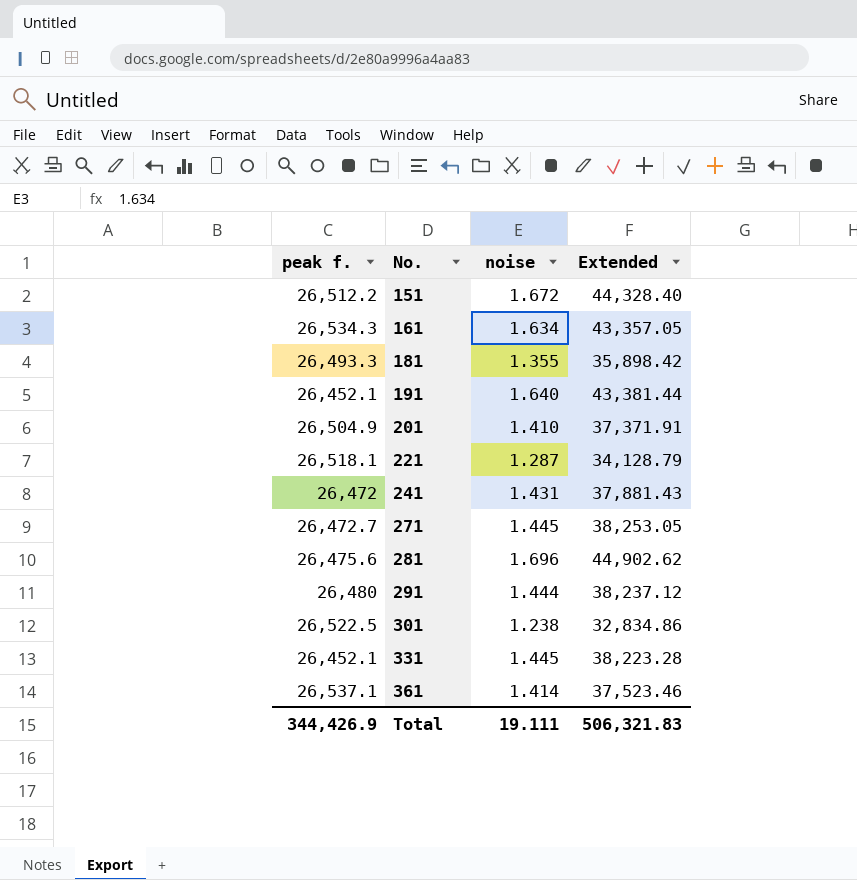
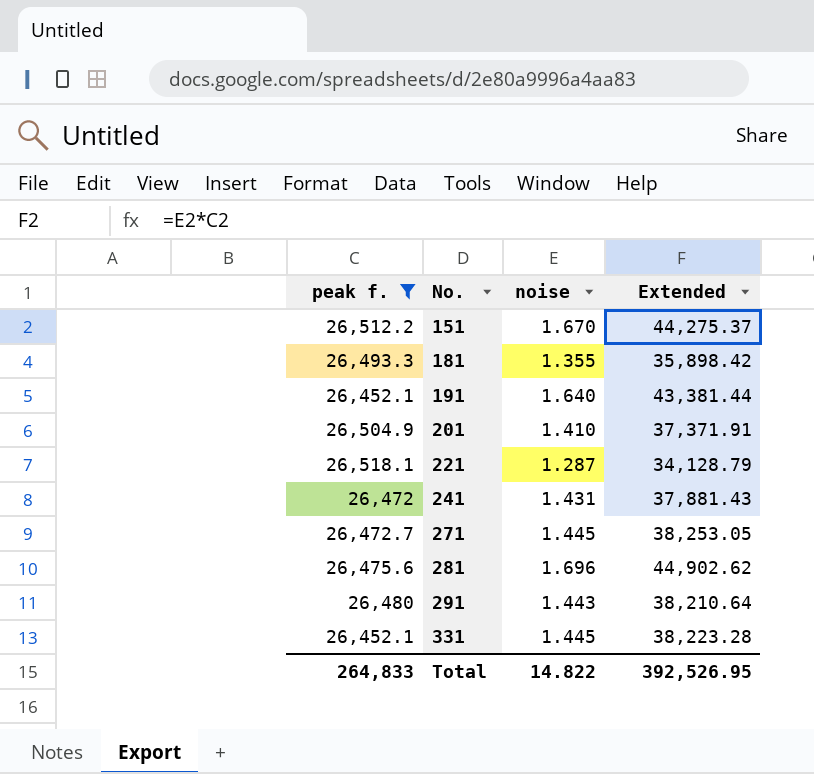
filter: none -> peak f. <= 26,518.1
151 | noise: 1.672 -> 1.670
151 | Extended: 44,328.40 -> 44,275.37
291 | noise: 1.444 -> 1.443
291 | Extended: 38,237.12 -> 38,210.64
Total | peak f.: 344,426.9 -> 264,833
Total | noise: 19.111 -> 14.822
Total | Extended: 506,321.83 -> 392,526.95

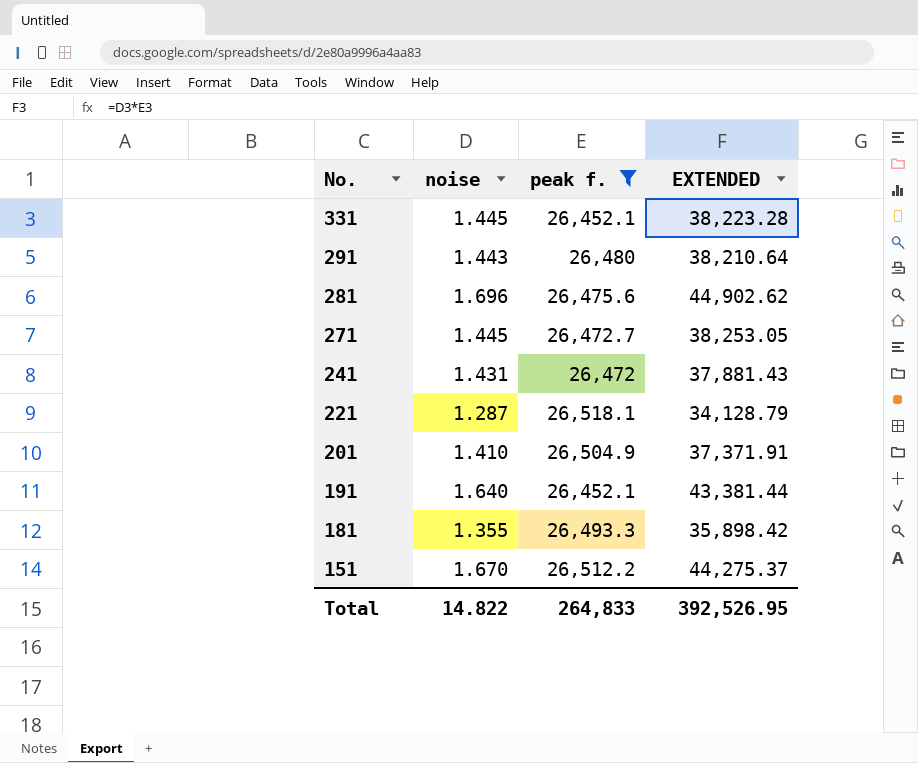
row order: No. ascending -> No. descending
column peak f. | position: 1 -> 3
column name: Extended -> EXTENDED

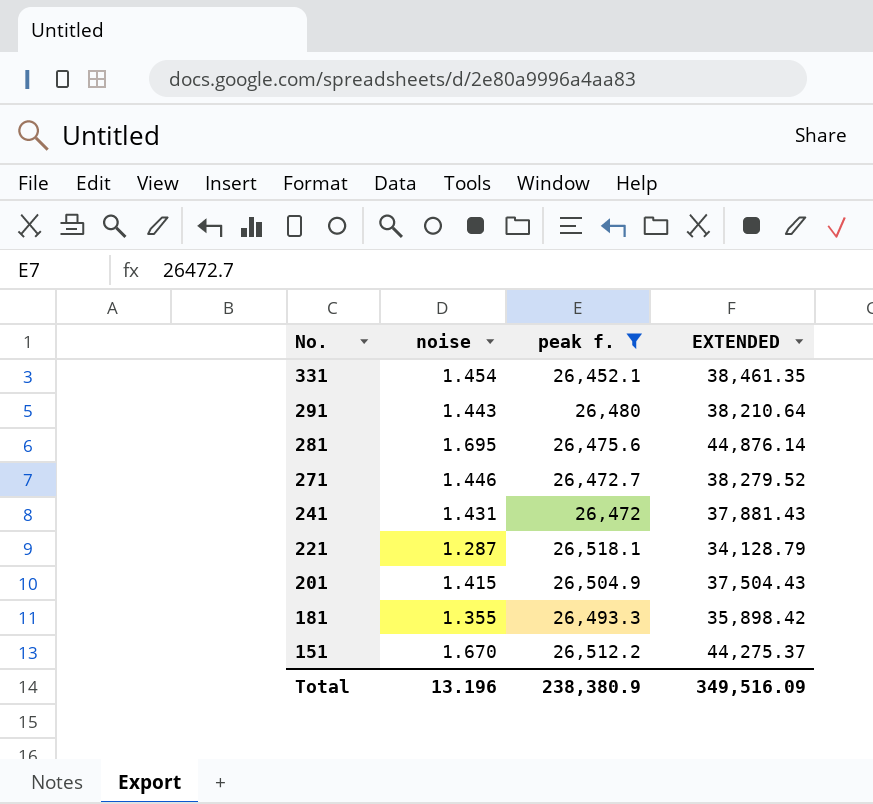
row 191: 1.640 | 26,452.1 | 43,381.44 -> none
331 | noise: 1.445 -> 1.454
331 | EXTENDED: 38,223.28 -> 38,461.35
281 | noise: 1.696 -> 1.695
281 | EXTENDED: 44,902.62 -> 44,876.14
271 | noise: 1.445 -> 1.446
271 | EXTENDED: 38,253.05 -> 38,279.52
201 | noise: 1.410 -> 1.415
201 | EXTENDED: 37,371.91 -> 37,504.43
Total | noise: 14.822 -> 13.196
Total | peak f.: 264,833 -> 238,380.9
Total | EXTENDED: 392,526.95 -> 349,516.09

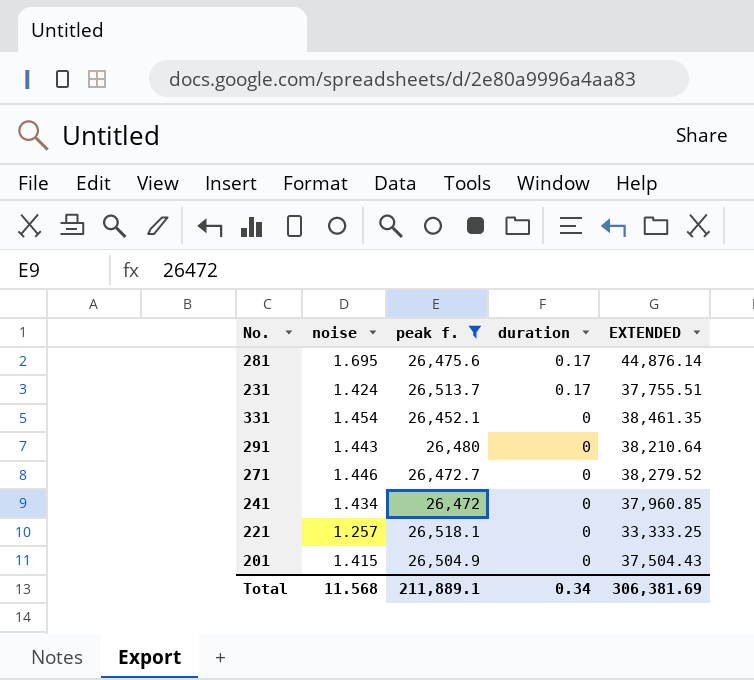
row order: No. descending -> duration descending
column duration | position: none -> 4
row 181: 1.355 | 26,493.3 | 35,898.42 -> none
row 151: 1.670 | 26,512.2 | 44,275.37 -> none
row 231: none -> 1.424 | 26,513.7 | 0.17 | 37,755.51
241 | noise: 1.431 -> 1.434
241 | EXTENDED: 37,881.43 -> 37,960.85
221 | noise: 1.287 -> 1.257
221 | EXTENDED: 34,128.79 -> 33,333.25
Total | noise: 13.196 -> 11.568
Total | peak f.: 238,380.9 -> 211,889.1
Total | EXTENDED: 349,516.09 -> 306,381.69

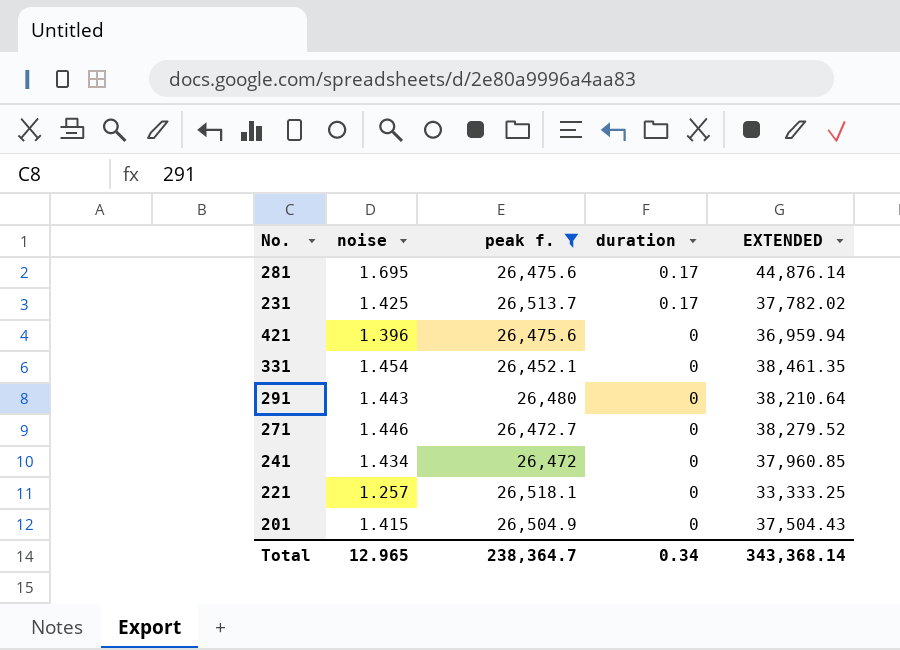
231 | noise: 1.424 -> 1.425
231 | EXTENDED: 37,755.51 -> 37,782.02
row 421: none -> 1.396 | 26,475.6 | 0 | 36,959.94
Total | noise: 11.568 -> 12.965
Total | peak f.: 211,889.1 -> 238,364.7
Total | EXTENDED: 306,381.69 -> 343,368.14

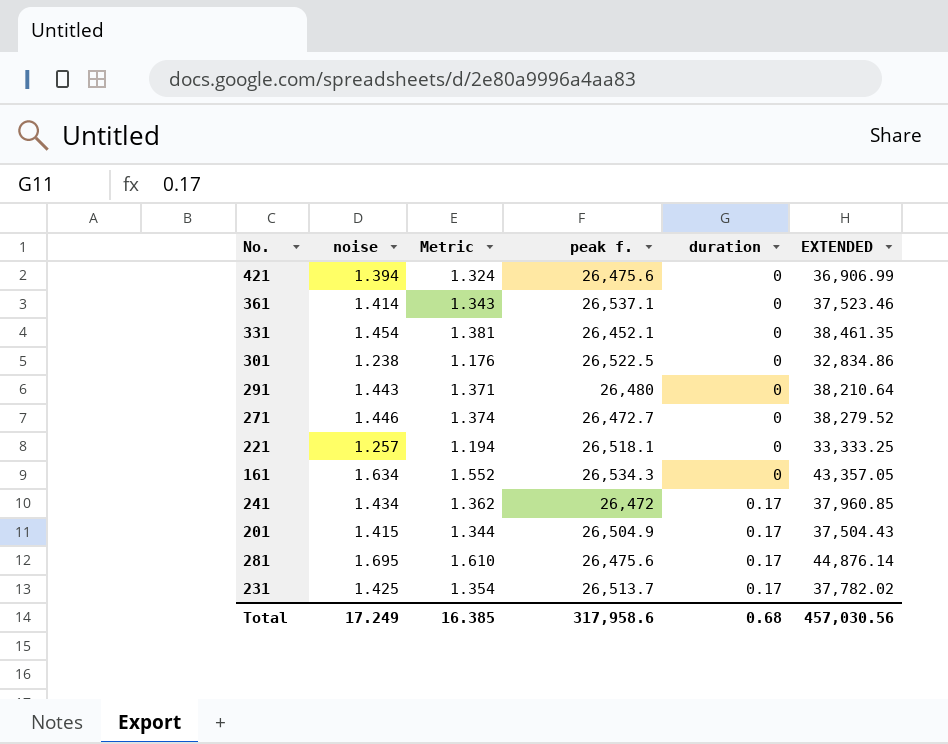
filter: peak f. <= 26,518.1 -> none
row order: duration descending -> duration ascending
column Metric | formula: none -> [noise] * 0.95
421 | noise: 1.396 -> 1.394
421 | EXTENDED: 36,959.94 -> 36,906.99
241 | duration: 0 -> 0.17
201 | duration: 0 -> 0.17
Total | noise: 12.965 -> 17.249
Total | peak f.: 238,364.7 -> 317,958.6
Total | duration: 0.34 -> 0.68
Total | EXTENDED: 343,368.14 -> 457,030.56

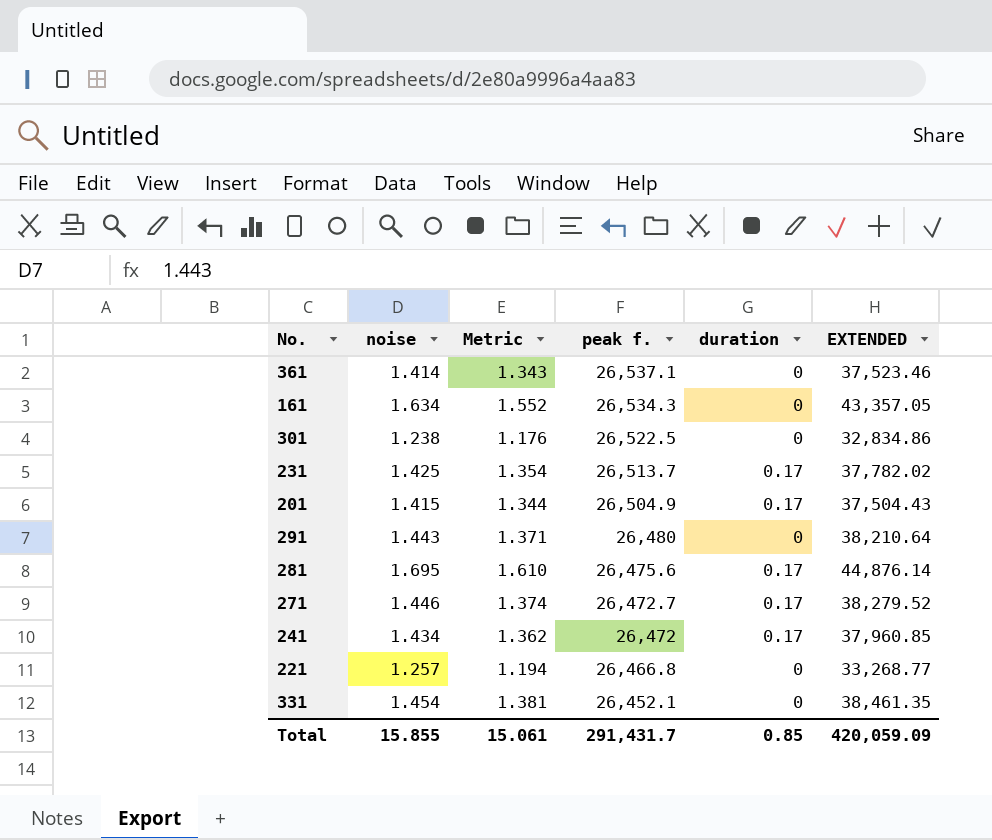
row order: duration ascending -> peak f. descending
row 421: 1.394 | 1.324 | 26,475.6 | 0 | 36,906.99 -> none
271 | duration: 0 -> 0.17
221 | peak f.: 26,518.1 -> 26,466.8
221 | EXTENDED: 33,333.25 -> 33,268.77
Total | noise: 17.249 -> 15.855
Total | Metric: 16.385 -> 15.061
Total | peak f.: 317,958.6 -> 291,431.7
Total | duration: 0.68 -> 0.85
Total | EXTENDED: 457,030.56 -> 420,059.09

